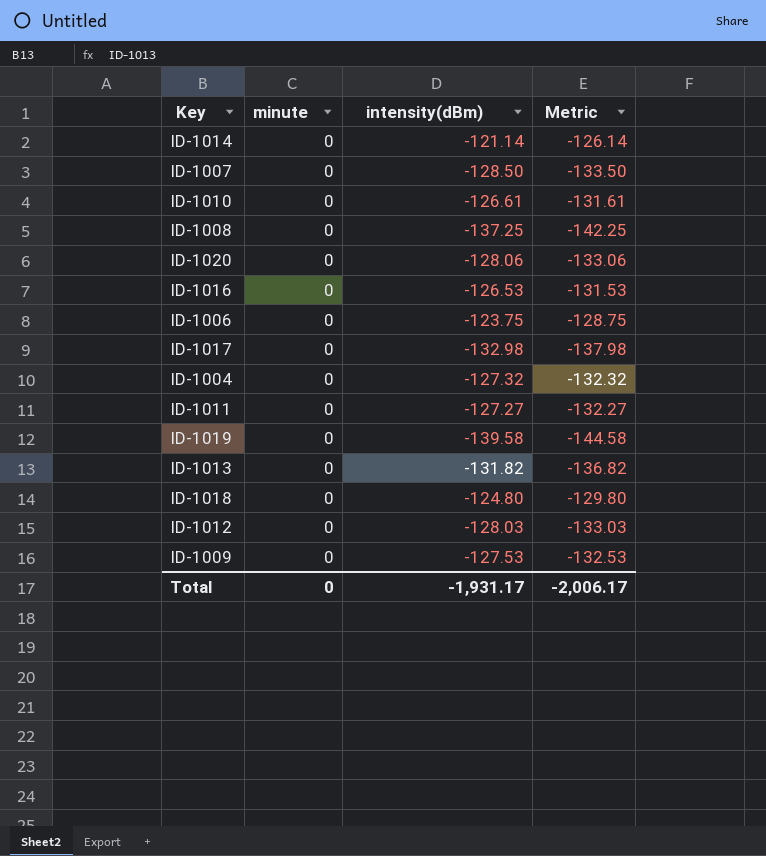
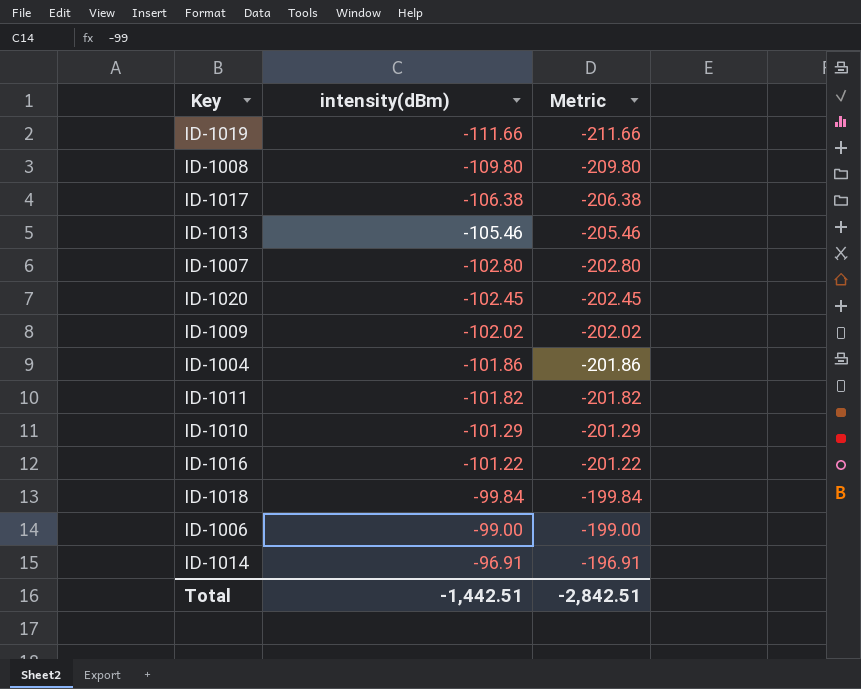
row order: none -> intensity(dBm) ascending
column minute | position: 2 -> none
column Metric | formula: [intensity(dBm)] - 5 -> [intensity(dBm)] - 100
row ID-1012: 0 | -128.03 | -133.03 -> none
ID-1019 | intensity(dBm): -139.58 -> -111.66
ID-1008 | intensity(dBm): -137.25 -> -109.80
ID-1017 | intensity(dBm): -132.98 -> -106.38
ID-1013 | intensity(dBm): -131.82 -> -105.46
ID-1007 | intensity(dBm): -128.50 -> -102.80
ID-1020 | intensity(dBm): -128.06 -> -102.45
ID-1009 | intensity(dBm): -127.53 -> -102.02
ID-1004 | intensity(dBm): -127.32 -> -101.86
ID-1011 | intensity(dBm): -127.27 -> -101.82
ID-1010 | intensity(dBm): -126.61 -> -101.29
ID-1016 | intensity(dBm): -126.53 -> -101.22
ID-1018 | intensity(dBm): -124.80 -> -99.84
ID-1006 | intensity(dBm): -123.75 -> -99.00
ID-1014 | intensity(dBm): -121.14 -> -96.91
Total | intensity(dBm): -1,931.17 -> -1,442.51
Total | Metric: -2,006.17 -> -2,842.51

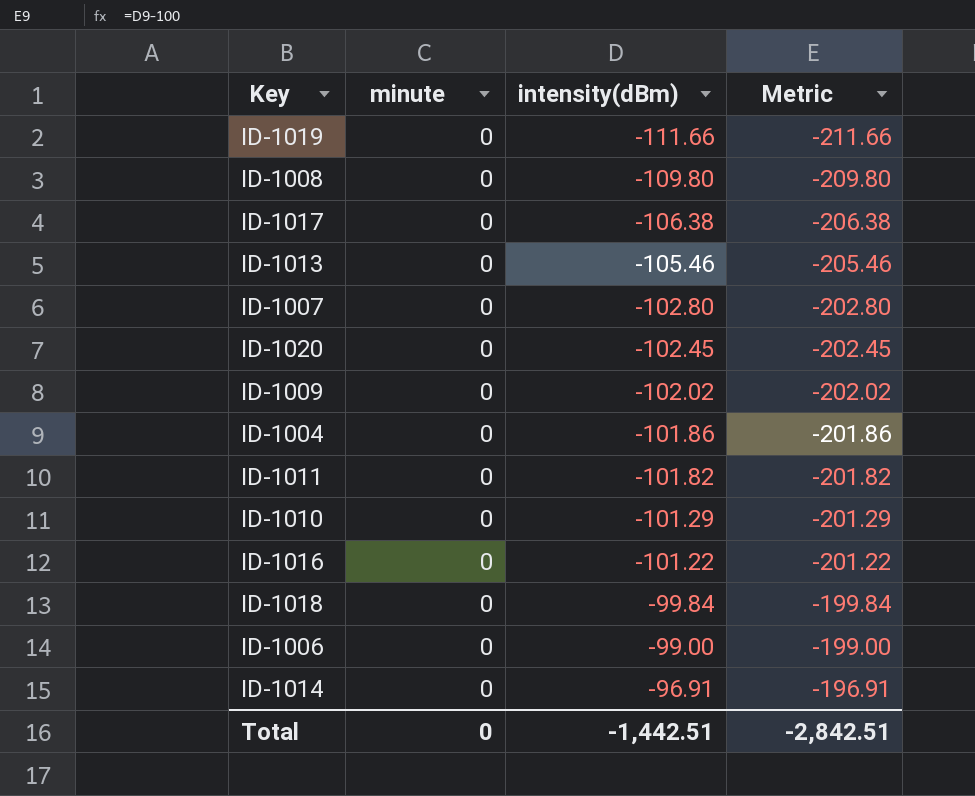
column minute | position: none -> 2

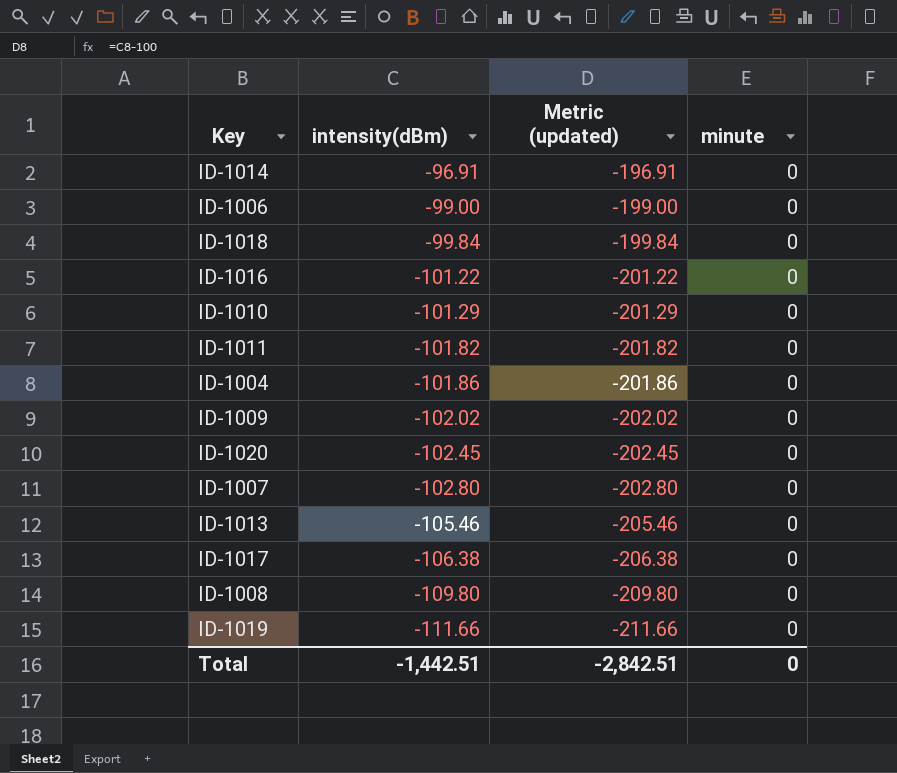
row order: intensity(dBm) ascending -> intensity(dBm) descending
column name: Metric -> Metric (updated)
column minute | position: 2 -> 4

